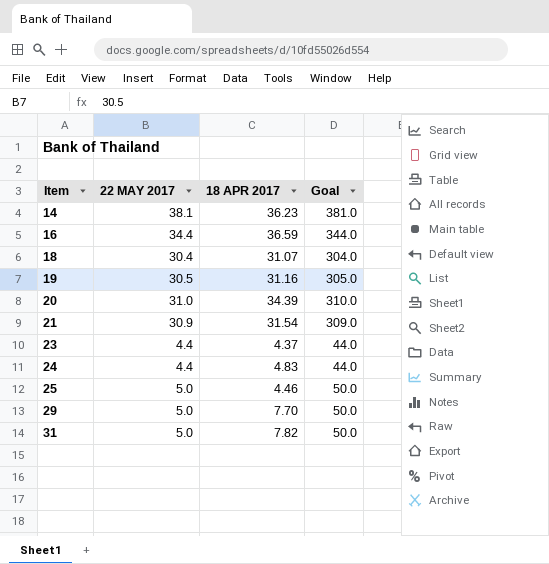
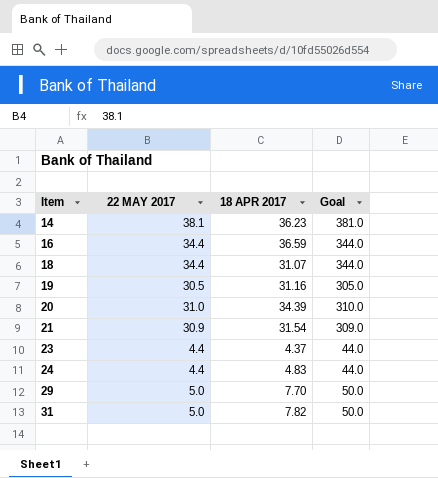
row 25: 5.0 | 4.46 | 50.0 -> none
18 | 22 MAY 2017: 30.4 -> 34.4
18 | Goal: 304.0 -> 344.0

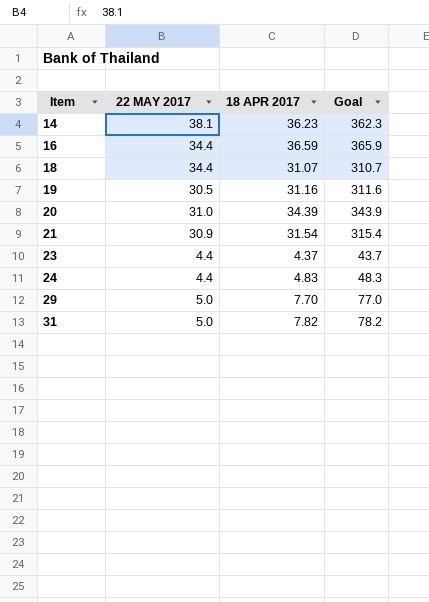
column Goal | formula: [22 MAY 2017] * 10 -> [18 APR 2017] * 10

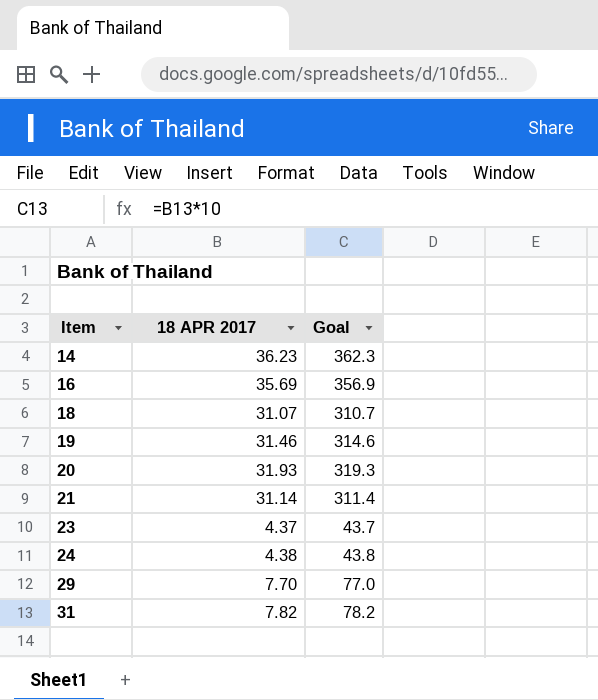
column 22 MAY 2017 | position: 2 -> none
16 | 18 APR 2017: 36.59 -> 35.69
16 | Goal: 365.9 -> 356.9
19 | 18 APR 2017: 31.16 -> 31.46
19 | Goal: 311.6 -> 314.6
20 | 18 APR 2017: 34.39 -> 31.93
20 | Goal: 343.9 -> 319.3
21 | 18 APR 2017: 31.54 -> 31.14
21 | Goal: 315.4 -> 311.4
24 | 18 APR 2017: 4.83 -> 4.38
24 | Goal: 48.3 -> 43.8

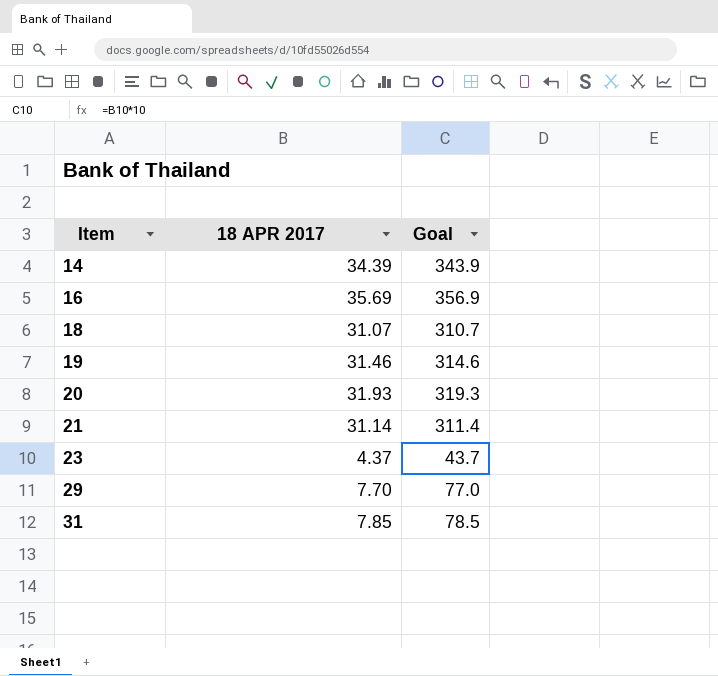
row 24: 4.38 | 43.8 -> none
14 | 18 APR 2017: 36.23 -> 34.39
14 | Goal: 362.3 -> 343.9
31 | 18 APR 2017: 7.82 -> 7.85
31 | Goal: 78.2 -> 78.5

